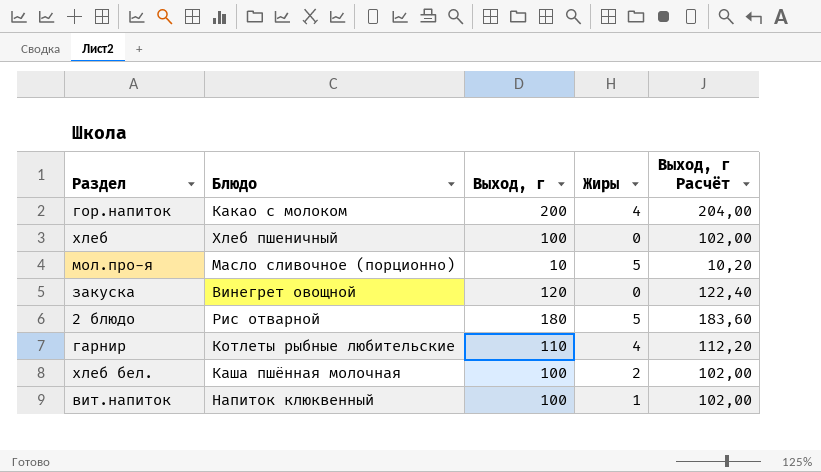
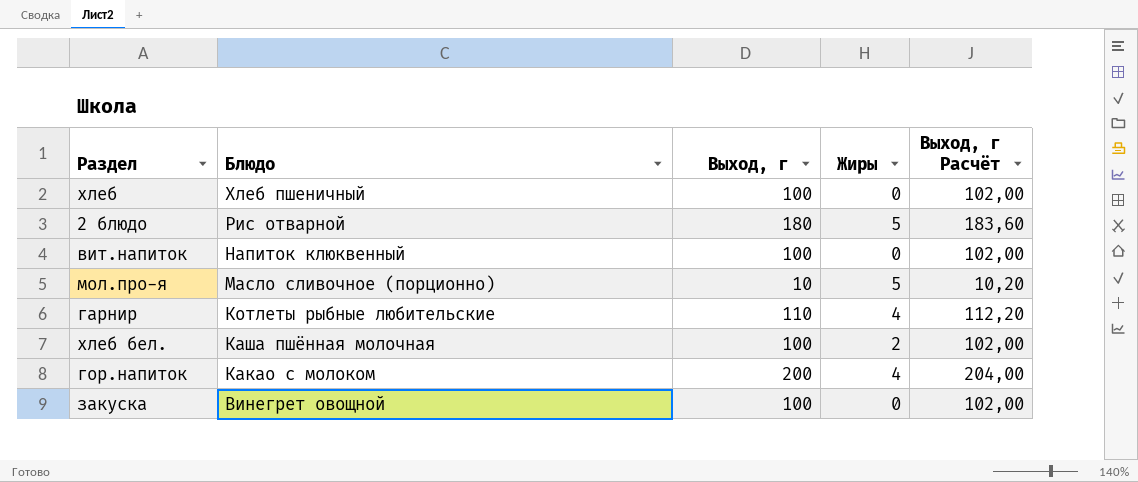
row order: none -> Блюдо descending
вит.напиток | Жиры: 1 -> 0
закуска | Выход, г: 120 -> 100
закуска | Выход, г Расчёт: 122,40 -> 102,00

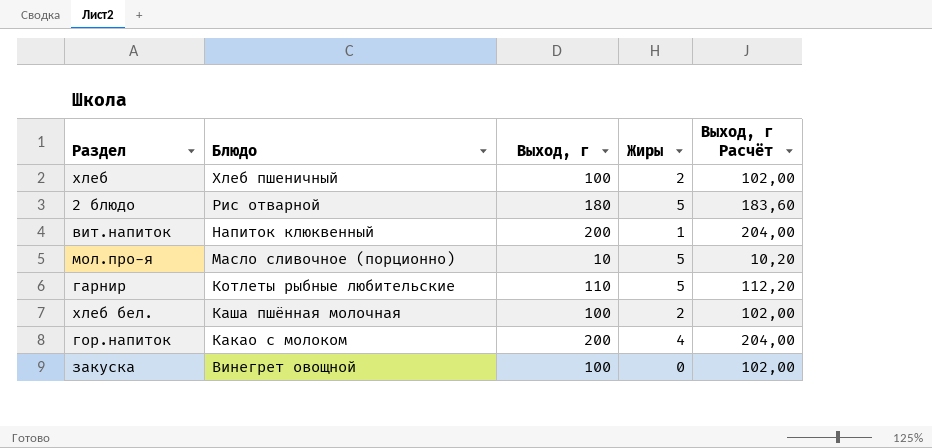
хлеб | Жиры: 0 -> 2
вит.напиток | Выход, г: 100 -> 200
вит.напиток | Жиры: 0 -> 1
вит.напиток | Выход, г Расчёт: 102,00 -> 204,00
гарнир | Жиры: 4 -> 5

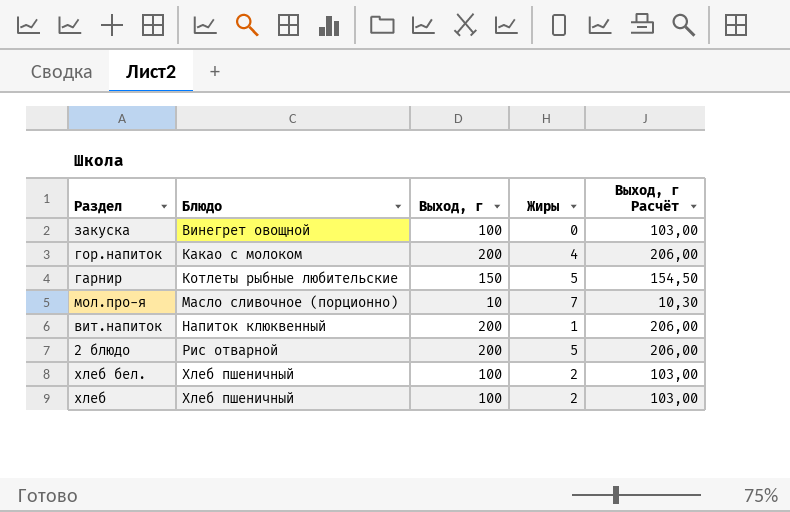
row order: Блюдо descending -> Блюдо ascending
column Выход, г Расчёт | formula: [Выход, г] * 1,02 -> [Выход, г] * 1,03
гарнир | Выход, г: 110 -> 150
мол.про-я | Жиры: 5 -> 7
2 блюдо | Выход, г: 180 -> 200
хлеб бел. | Блюдо: Каша пшённая молочная -> Хлеб пшеничный

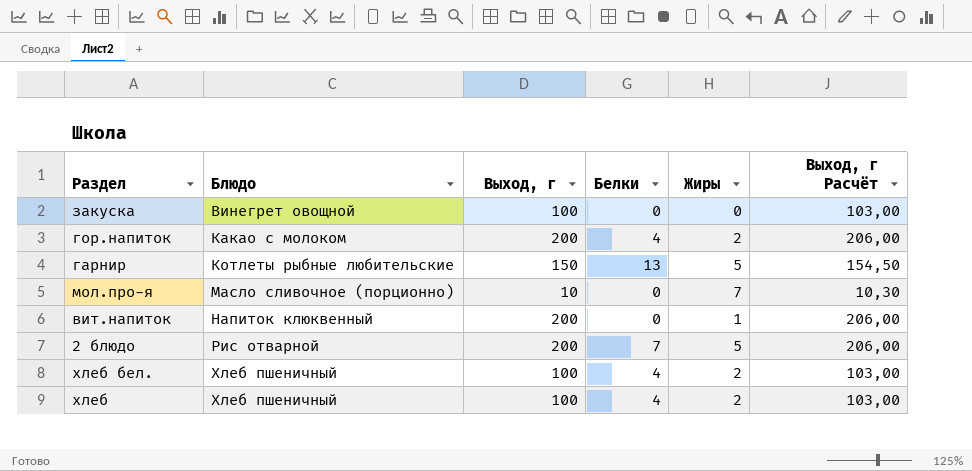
column Белки | position: none -> 4
гор.напиток | Жиры: 4 -> 2

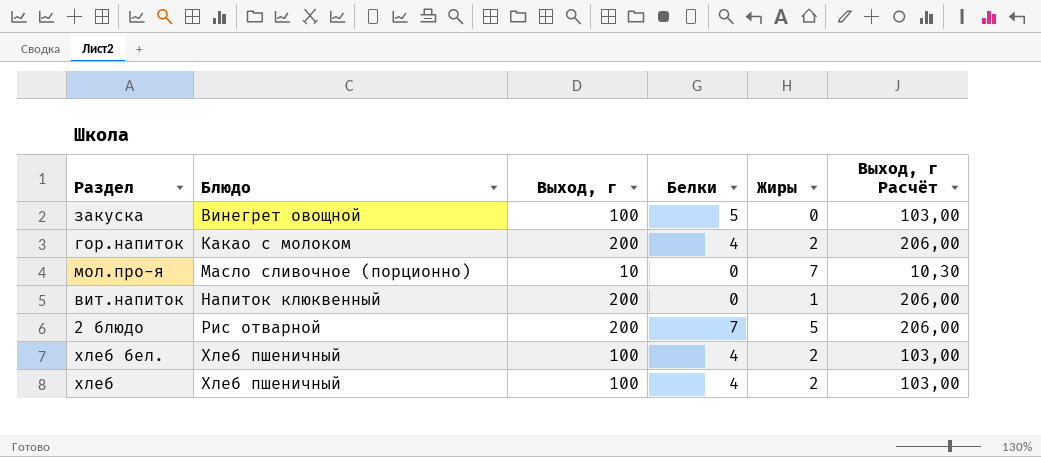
row гарнир: Котлеты рыбные любительские | 150 | 13 | 5 | 154,50 -> none
закуска | Белки: 0 -> 5

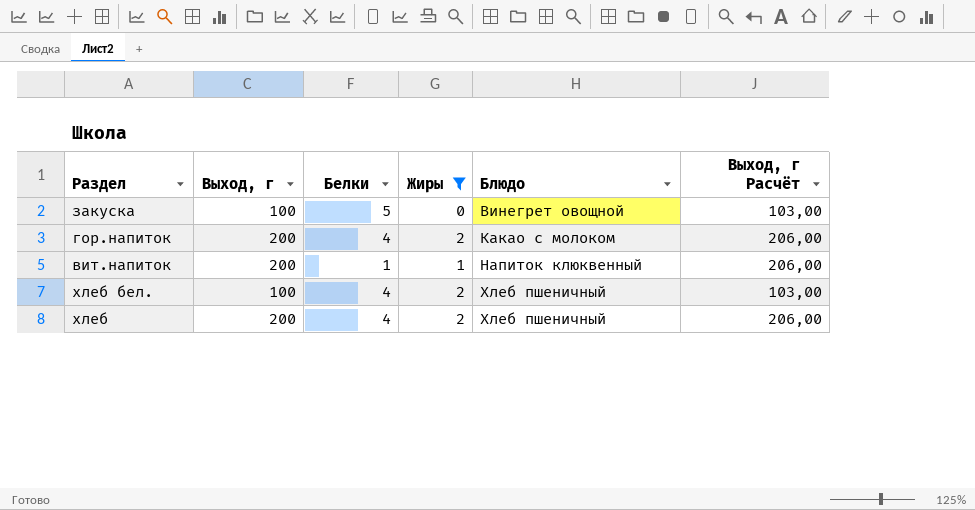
filter: none -> Жиры <= 2
column Блюдо | position: 2 -> 5
вит.напиток | Белки: 0 -> 1
хлеб | Выход, г: 100 -> 200
хлеб | Выход, г Расчёт: 103,00 -> 206,00

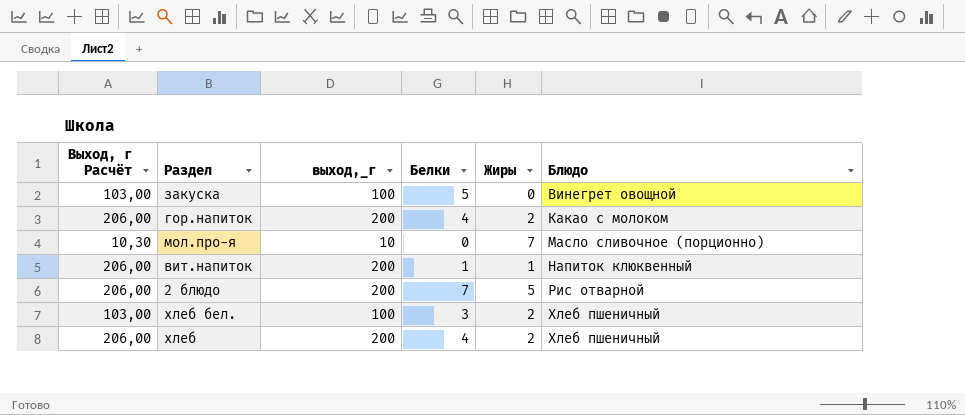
filter: Жиры <= 2 -> none
column Выход, г Расчёт | position: 6 -> 1
column name: Выход, г -> выход,_г
хлеб бел. | Белки: 4 -> 3

